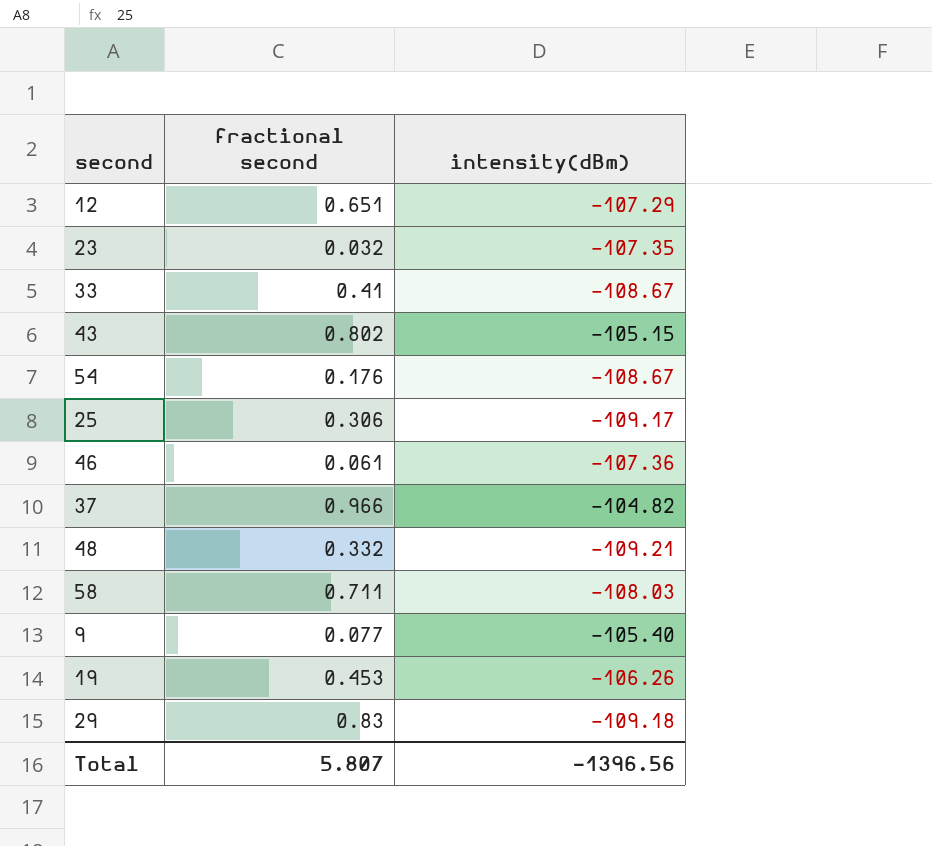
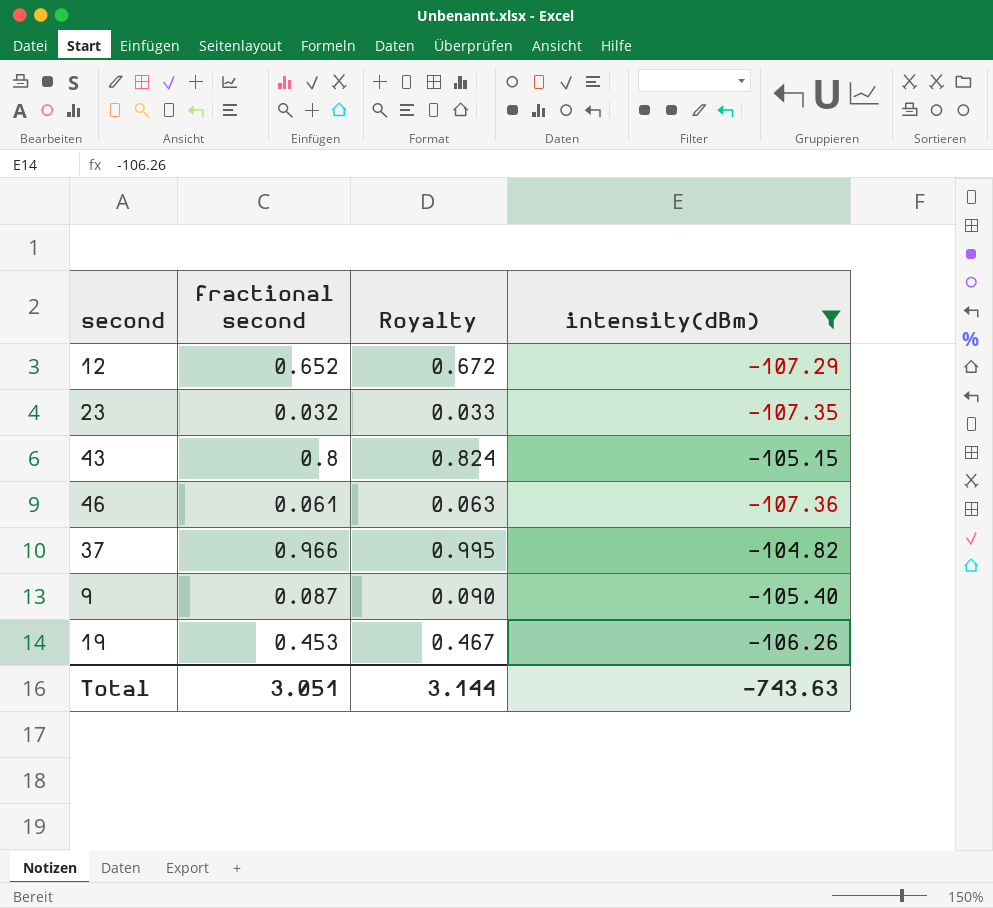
filter: none -> intensity(dBm) >= -107.36
column Royalty | formula: none -> [fractional second] * 1.03
12 | fractional second: 0.651 -> 0.652
43 | fractional second: 0.802 -> 0.8
9 | fractional second: 0.077 -> 0.087
Total | fractional second: 5.807 -> 3.051
Total | intensity(dBm): -1396.56 -> -743.63

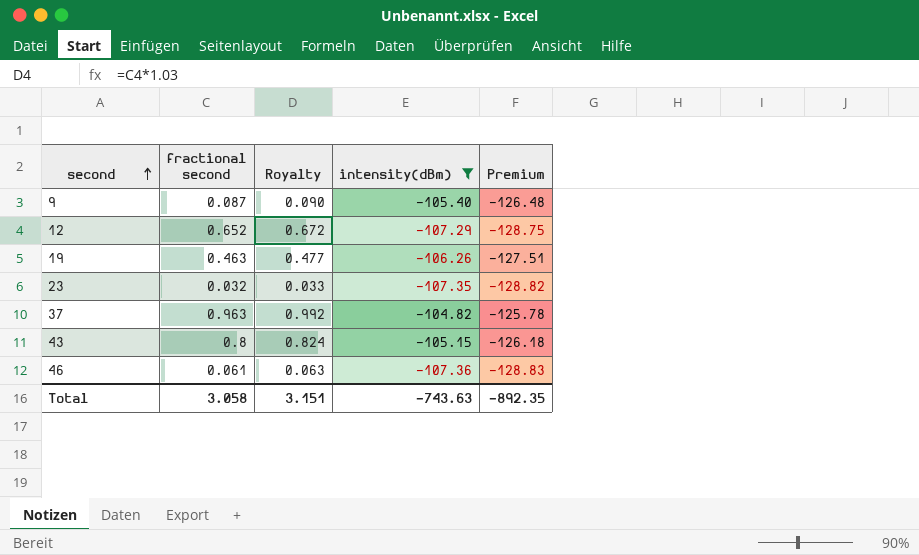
row order: none -> second ascending
column Premium | formula: none -> [intensity(dBm)] * 1.2
19 | fractional second: 0.453 -> 0.463
19 | Royalty: 0.467 -> 0.477
37 | fractional second: 0.966 -> 0.963
37 | Royalty: 0.995 -> 0.992
Total | fractional second: 3.051 -> 3.058
Total | Royalty: 3.144 -> 3.151

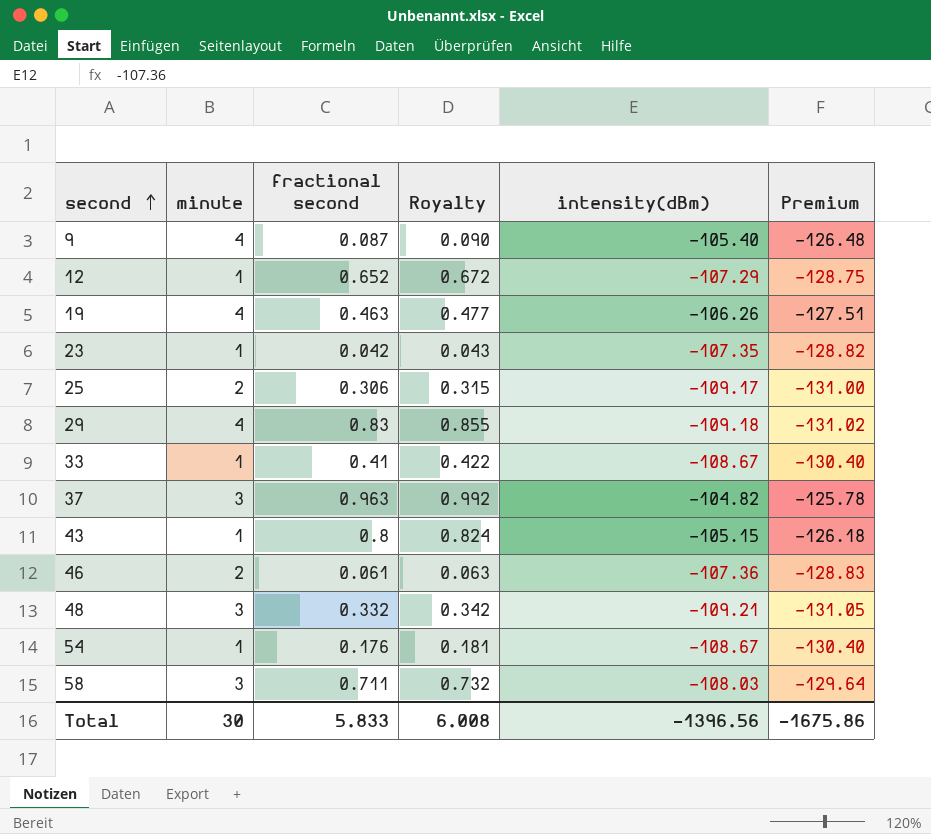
filter: intensity(dBm) >= -107.36 -> none
column minute | position: none -> 2
23 | fractional second: 0.032 -> 0.042
23 | Royalty: 0.033 -> 0.043
Total | fractional second: 3.058 -> 5.833
Total | Royalty: 3.151 -> 6.008
Total | intensity(dBm): -743.63 -> -1396.56
Total | Premium: -892.35 -> -1675.86

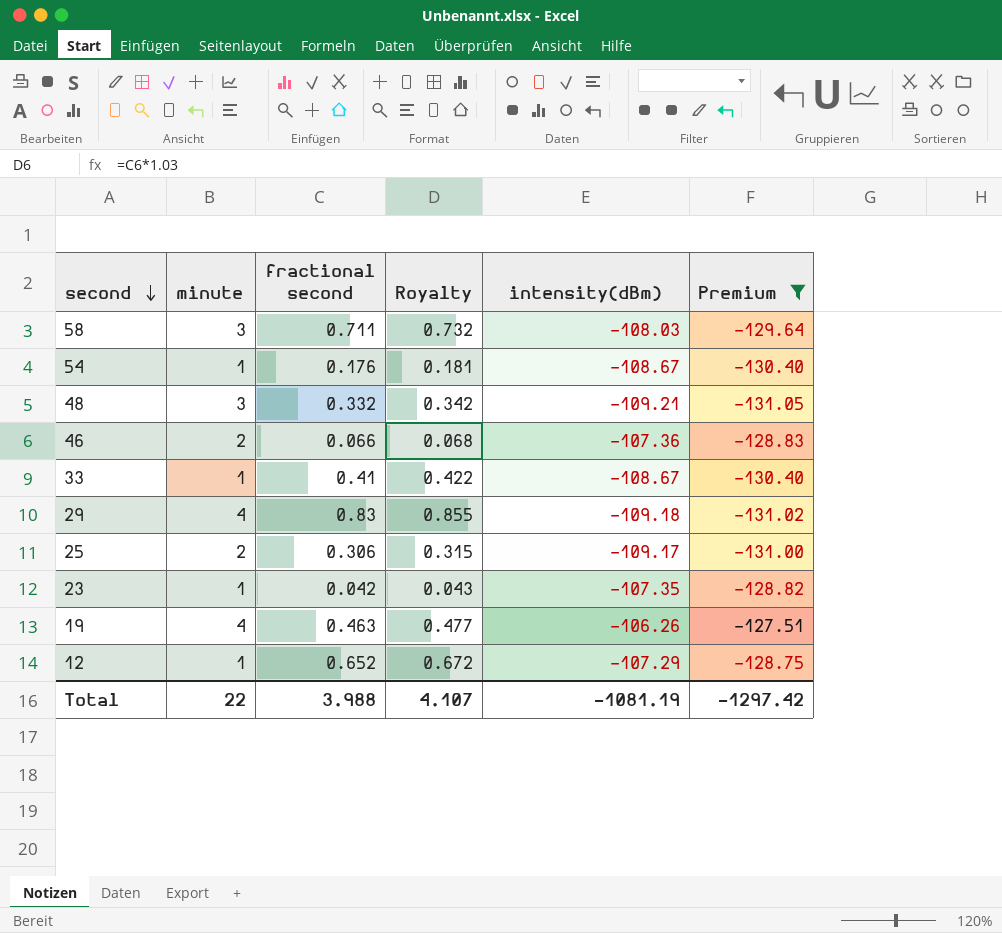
filter: none -> Premium <= -127.51
row order: second ascending -> second descending
46 | fractional second: 0.061 -> 0.066
46 | Royalty: 0.063 -> 0.068
Total | minute: 30 -> 22
Total | fractional second: 5.833 -> 3.988
Total | Royalty: 6.008 -> 4.107
Total | intensity(dBm): -1396.56 -> -1081.19
Total | Premium: -1675.86 -> -1297.42

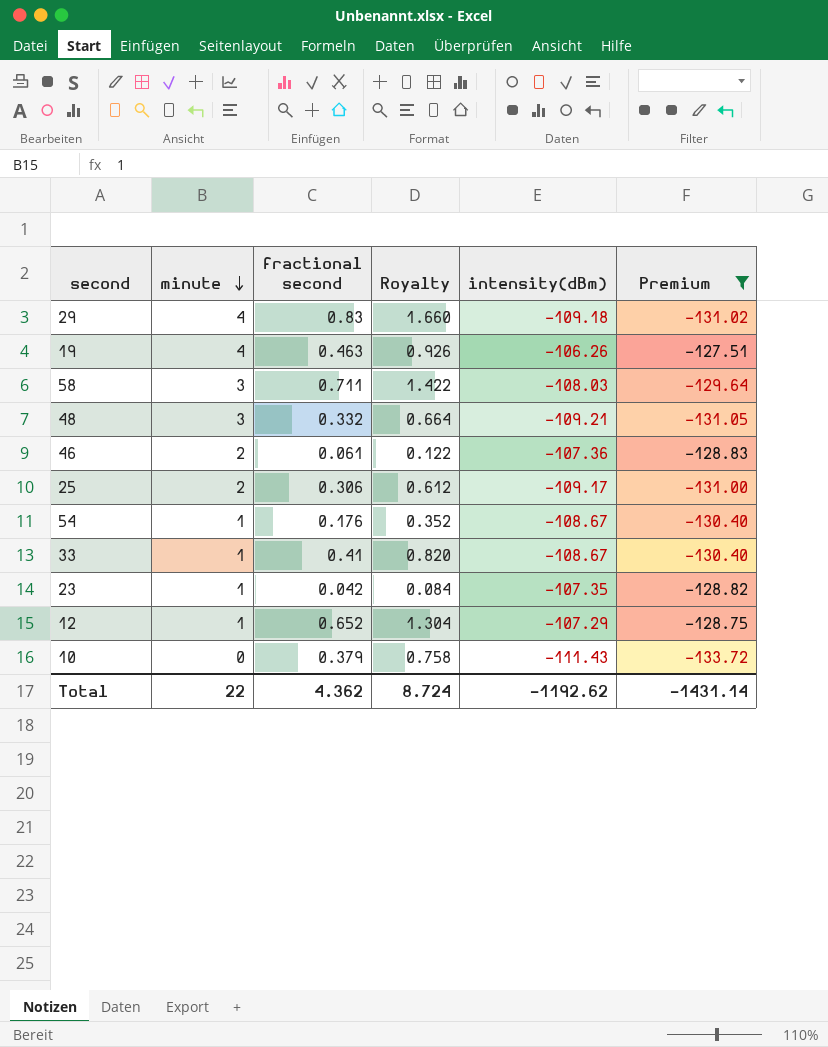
row order: second descending -> minute descending
column Royalty | formula: [fractional second] * 1.03 -> [fractional second] * 2
46 | fractional second: 0.066 -> 0.061
row 10: none -> 0 | 0.379 | 0.758 | -111.43 | -133.72
Total | fractional second: 3.988 -> 4.362
Total | Royalty: 4.107 -> 8.724
Total | intensity(dBm): -1081.19 -> -1192.62
Total | Premium: -1297.42 -> -1431.14

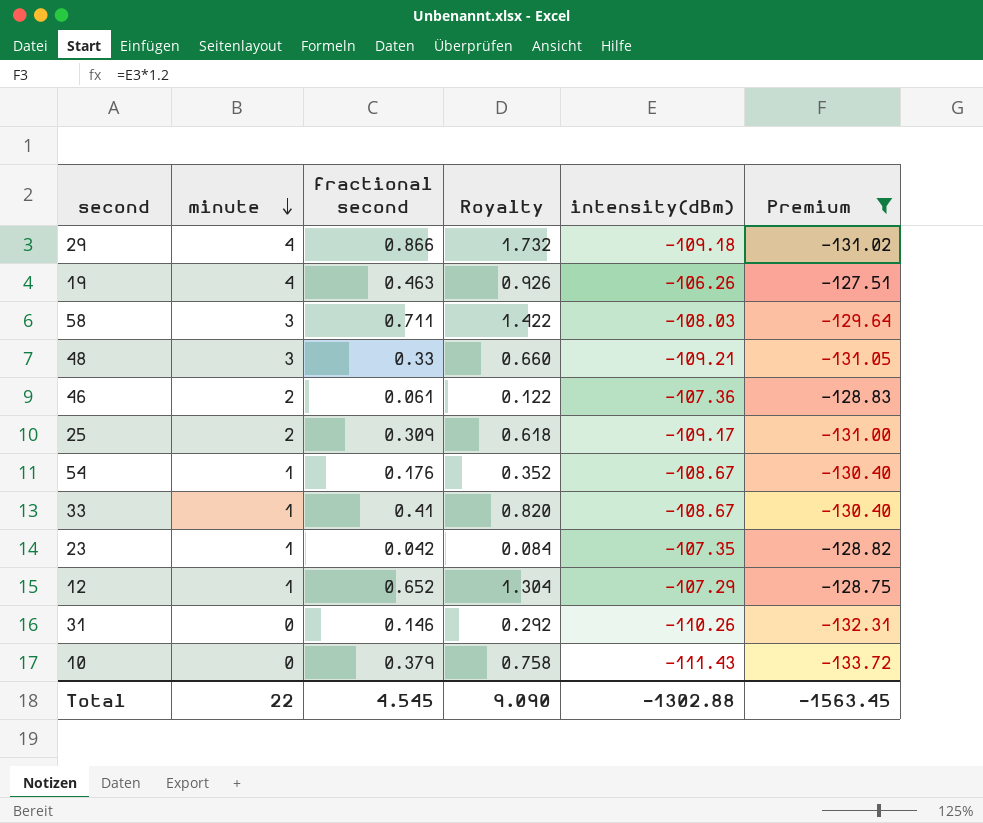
29 | fractional second: 0.83 -> 0.866
29 | Royalty: 1.660 -> 1.732
48 | fractional second: 0.332 -> 0.33
48 | Royalty: 0.664 -> 0.660
25 | fractional second: 0.306 -> 0.309
25 | Royalty: 0.612 -> 0.618
row 31: none -> 0 | 0.146 | 0.292 | -110.26 | -132.31
Total | fractional second: 4.362 -> 4.545
Total | Royalty: 8.724 -> 9.090
Total | intensity(dBm): -1192.62 -> -1302.88
Total | Premium: -1431.14 -> -1563.45

